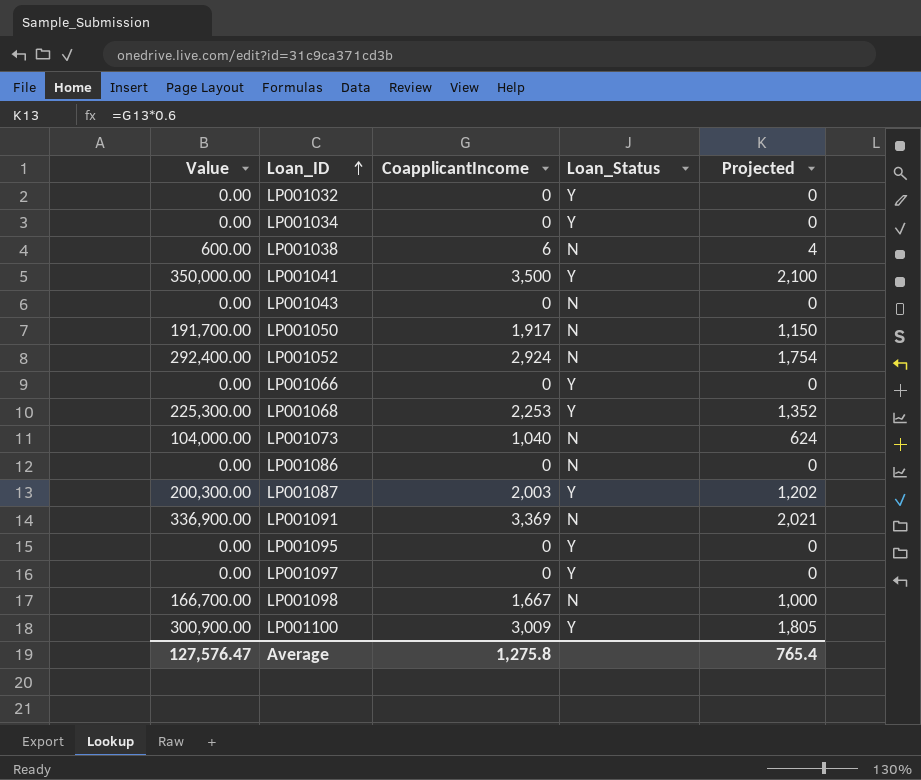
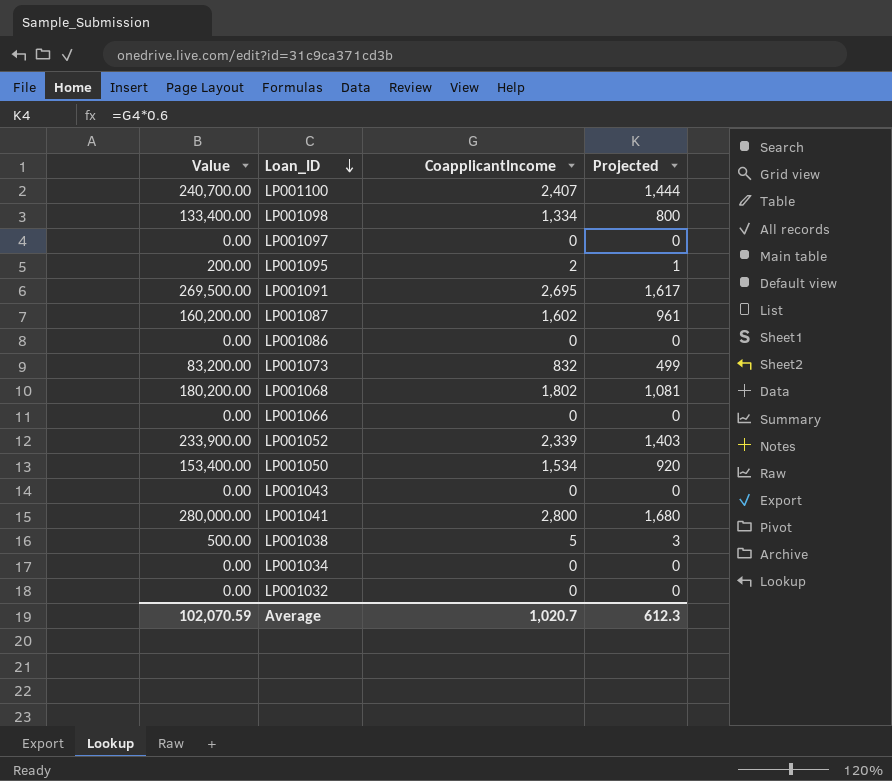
row order: Loan_ID ascending -> Loan_ID descending
column Loan_Status | position: 4 -> none
LP001100 | Value: 300,900.00 -> 240,700.00
LP001100 | CoapplicantIncome: 3,009 -> 2,407
LP001100 | Projected: 1,805 -> 1,444
LP001098 | Value: 166,700.00 -> 133,400.00
LP001098 | CoapplicantIncome: 1,667 -> 1,334
LP001098 | Projected: 1,000 -> 800
LP001095 | Value: 0.00 -> 200.00
LP001095 | CoapplicantIncome: 0 -> 2
LP001095 | Projected: 0 -> 1
LP001091 | Value: 336,900.00 -> 269,500.00
LP001091 | CoapplicantIncome: 3,369 -> 2,695
LP001091 | Projected: 2,021 -> 1,617
LP001087 | Value: 200,300.00 -> 160,200.00
LP001087 | CoapplicantIncome: 2,003 -> 1,602
LP001087 | Projected: 1,202 -> 961
LP001073 | Value: 104,000.00 -> 83,200.00
LP001073 | CoapplicantIncome: 1,040 -> 832
LP001073 | Projected: 624 -> 499
LP001068 | Value: 225,300.00 -> 180,200.00
LP001068 | CoapplicantIncome: 2,253 -> 1,802
LP001068 | Projected: 1,352 -> 1,081
LP001052 | Value: 292,400.00 -> 233,900.00
LP001052 | CoapplicantIncome: 2,924 -> 2,339
LP001052 | Projected: 1,754 -> 1,403
LP001050 | Value: 191,700.00 -> 153,400.00
LP001050 | CoapplicantIncome: 1,917 -> 1,534
LP001050 | Projected: 1,150 -> 920
LP001041 | Value: 350,000.00 -> 280,000.00
LP001041 | CoapplicantIncome: 3,500 -> 2,800
LP001041 | Projected: 2,100 -> 1,680
LP001038 | Value: 600.00 -> 500.00
LP001038 | CoapplicantIncome: 6 -> 5
LP001038 | Projected: 4 -> 3
Average | Value: 127,576.47 -> 102,070.59
Average | CoapplicantIncome: 1,275.8 -> 1,020.7
Average | Projected: 765.4 -> 612.3

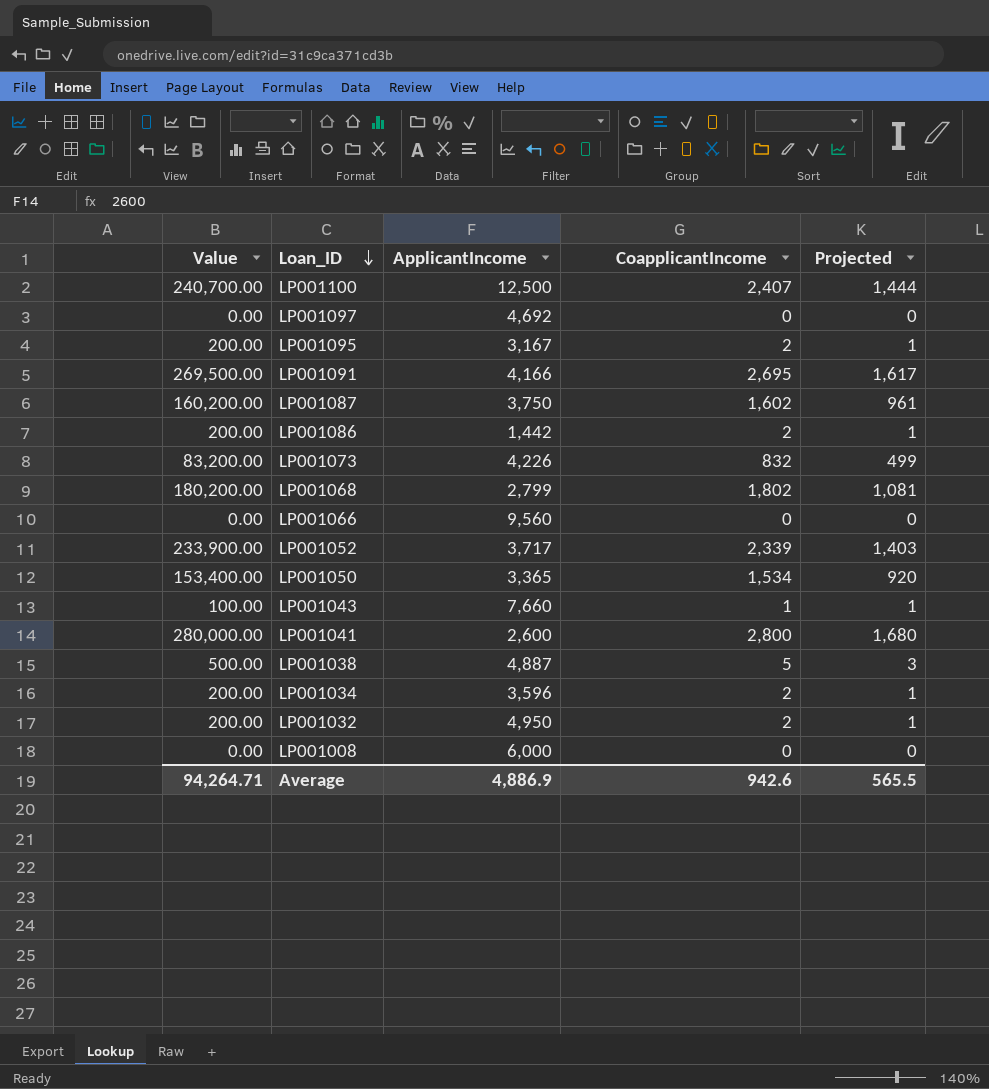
column ApplicantIncome | position: none -> 3
row LP001098: 133,400.00 | 1,334 | 800 -> none
LP001086 | Value: 0.00 -> 200.00
LP001086 | CoapplicantIncome: 0 -> 2
LP001086 | Projected: 0 -> 1
LP001043 | Value: 0.00 -> 100.00
LP001043 | CoapplicantIncome: 0 -> 1
LP001043 | Projected: 0 -> 1
LP001034 | Value: 0.00 -> 200.00
LP001034 | CoapplicantIncome: 0 -> 2
LP001034 | Projected: 0 -> 1
LP001032 | Value: 0.00 -> 200.00
LP001032 | CoapplicantIncome: 0 -> 2
LP001032 | Projected: 0 -> 1
row LP001008: none -> 0.00 | 6,000 | 0 | 0
Average | Value: 102,070.59 -> 94,264.71
Average | CoapplicantIncome: 1,020.7 -> 942.6
Average | Projected: 612.3 -> 565.5

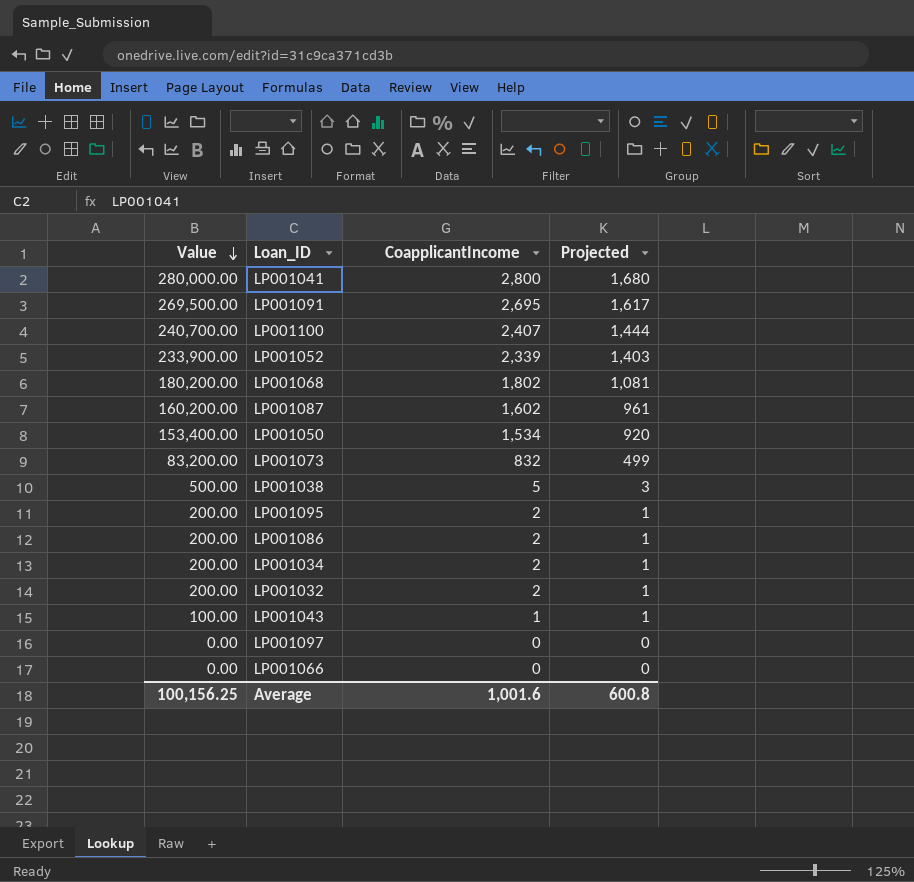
row order: Loan_ID descending -> Value descending
column ApplicantIncome | position: 3 -> none
row LP001008: 0.00 | 6,000 | 0 | 0 -> none
Average | Value: 94,264.71 -> 100,156.25
Average | CoapplicantIncome: 942.6 -> 1,001.6
Average | Projected: 565.5 -> 600.8

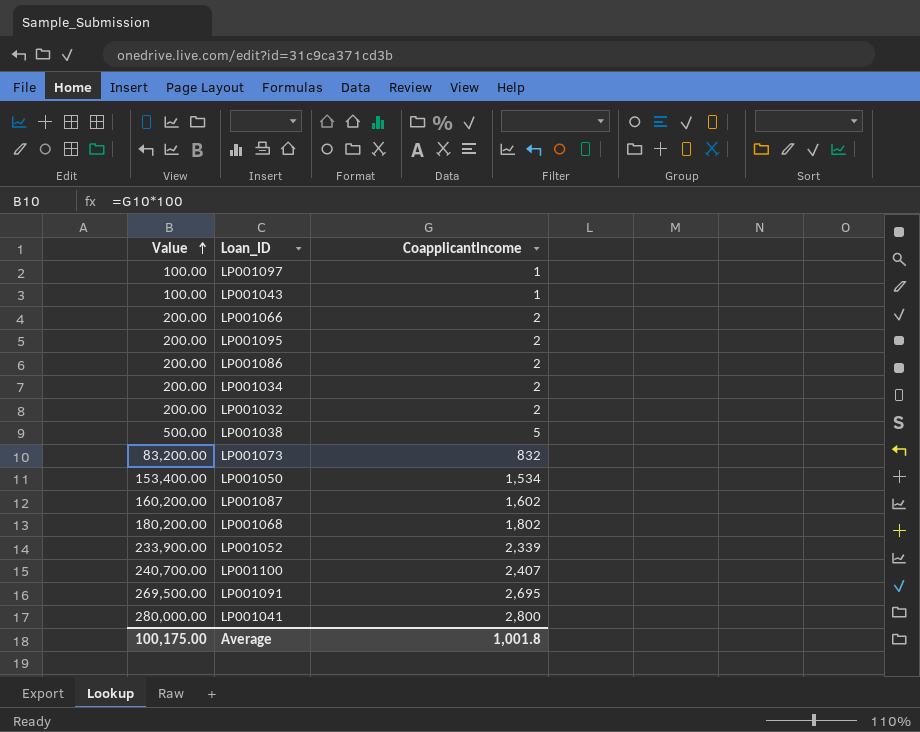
row order: Value descending -> Value ascending
column Projected | formula: [CoapplicantIncome] * 0.6 -> none
LP001097 | Value: 0.00 -> 100.00
LP001097 | CoapplicantIncome: 0 -> 1
LP001066 | Value: 0.00 -> 200.00
LP001066 | CoapplicantIncome: 0 -> 2
Average | Value: 100,156.25 -> 100,175.00
Average | CoapplicantIncome: 1,001.6 -> 1,001.8

